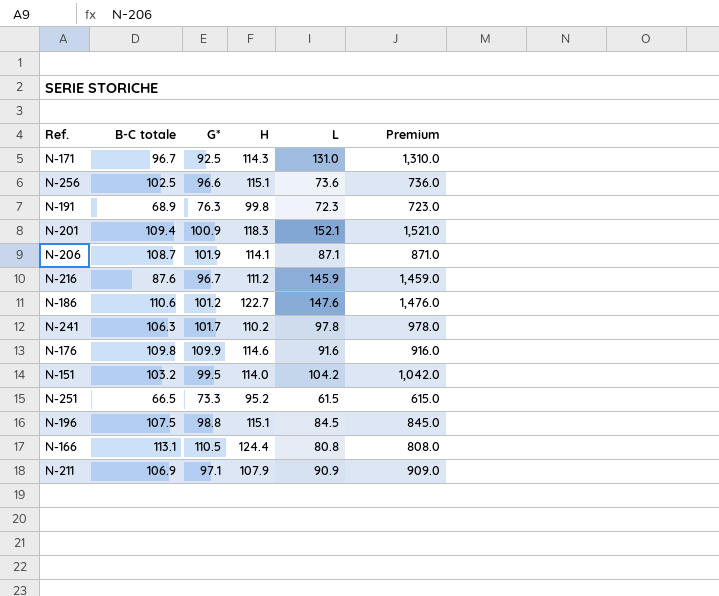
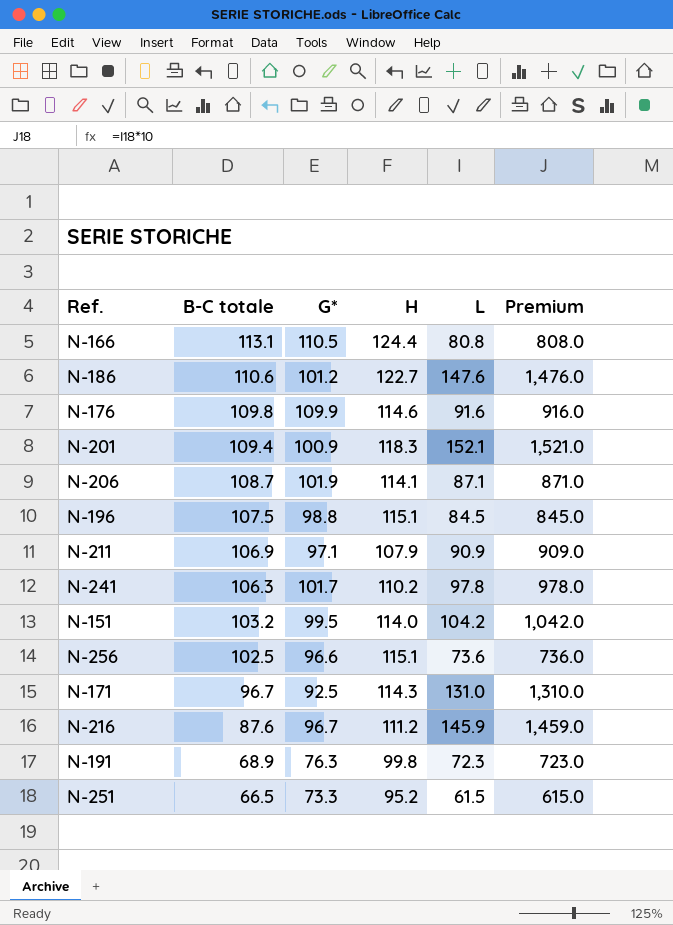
row order: none -> B-C totale descending

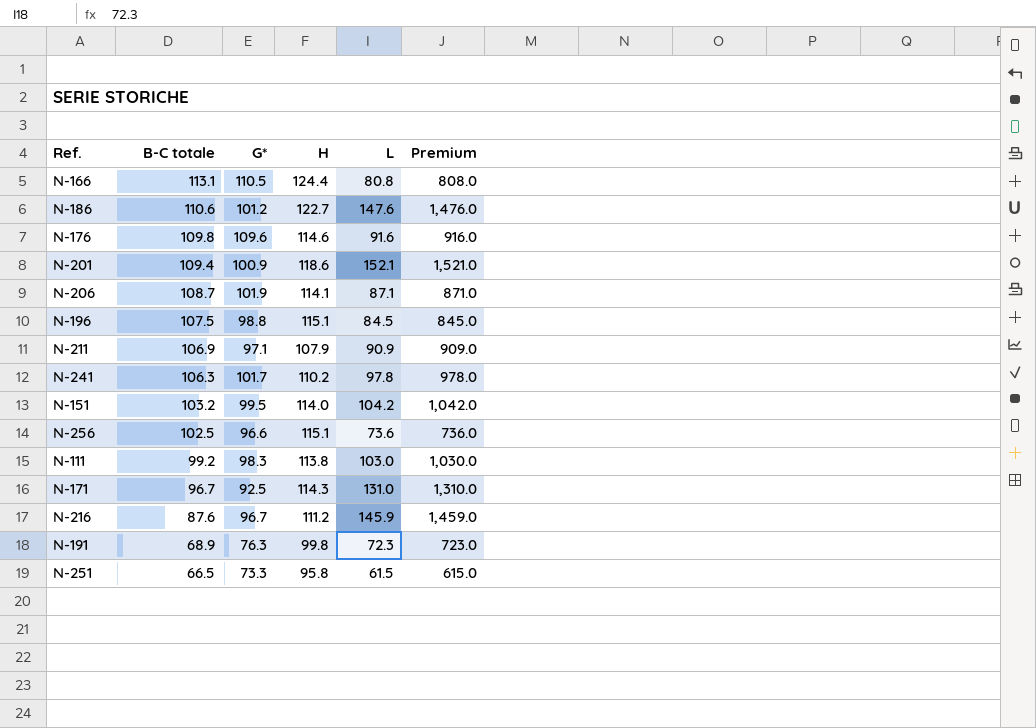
N-176 | G*: 109.9 -> 109.6
N-201 | H: 118.3 -> 118.6
row N-111: none -> 99.2 | 98.3 | 113.8 | 103.0 | 1,030.0
N-251 | H: 95.2 -> 95.8

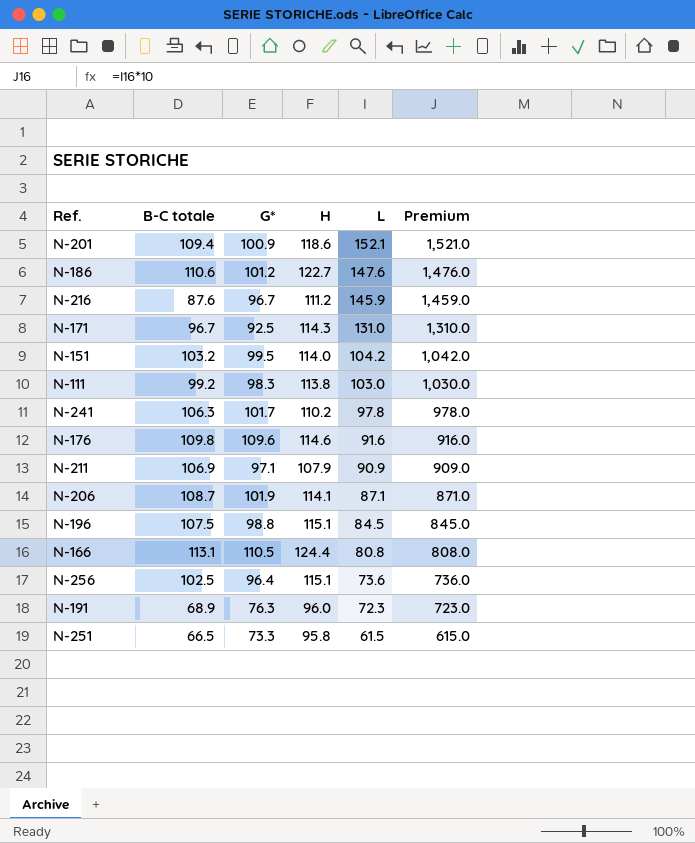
row order: B-C totale descending -> L descending
N-256 | G*: 96.6 -> 96.4
N-191 | H: 99.8 -> 96.0

